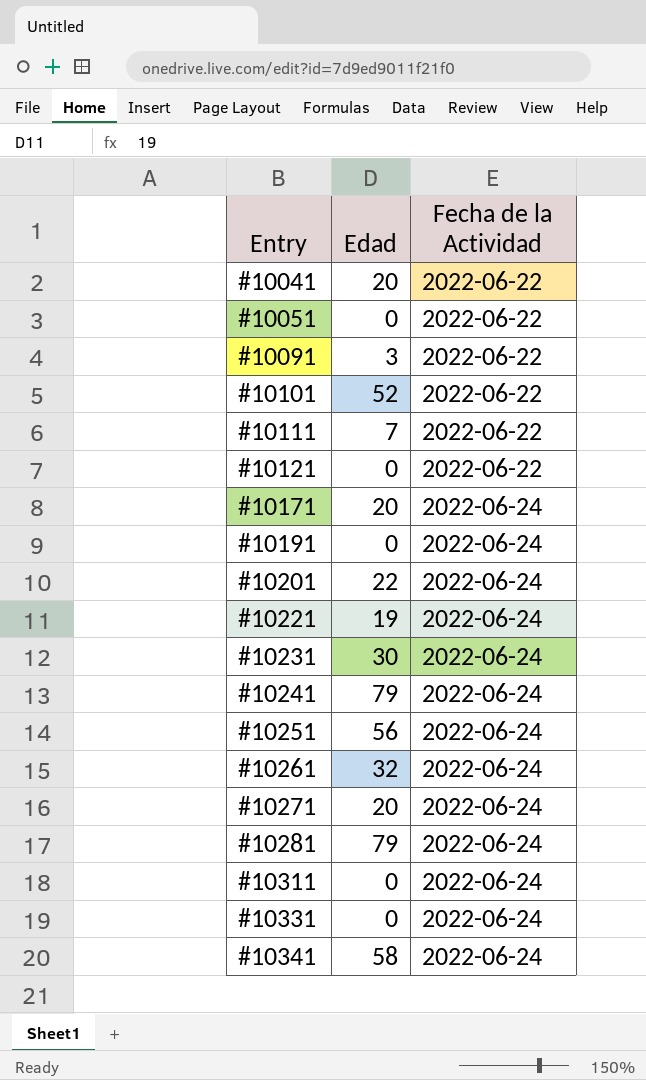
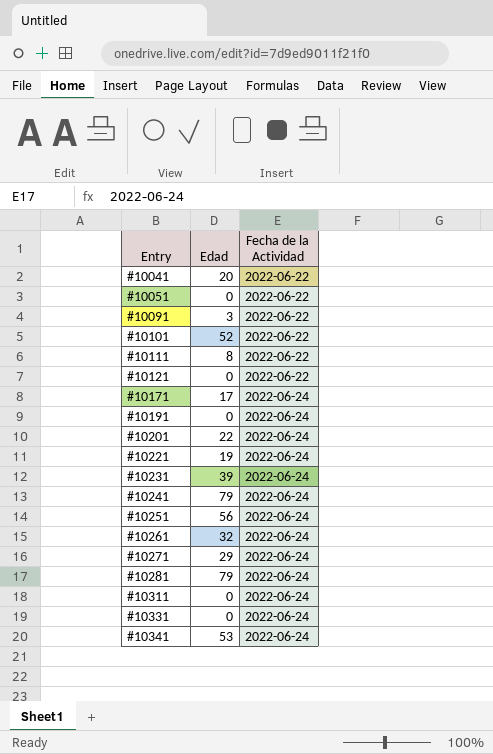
#10111 | Edad: 7 -> 8
#10171 | Edad: 20 -> 17
#10231 | Edad: 30 -> 39
#10271 | Edad: 20 -> 29
#10341 | Edad: 58 -> 53

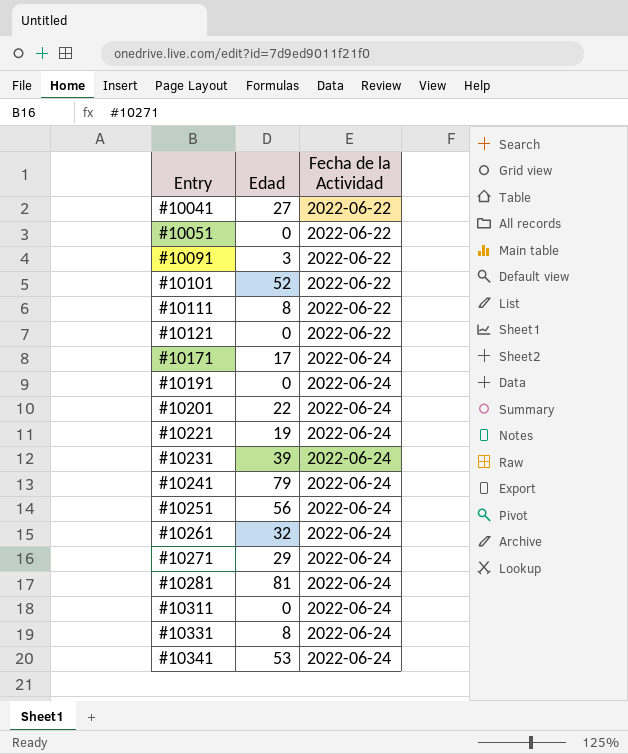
#10041 | Edad: 20 -> 27
#10281 | Edad: 79 -> 81
#10331 | Edad: 0 -> 8

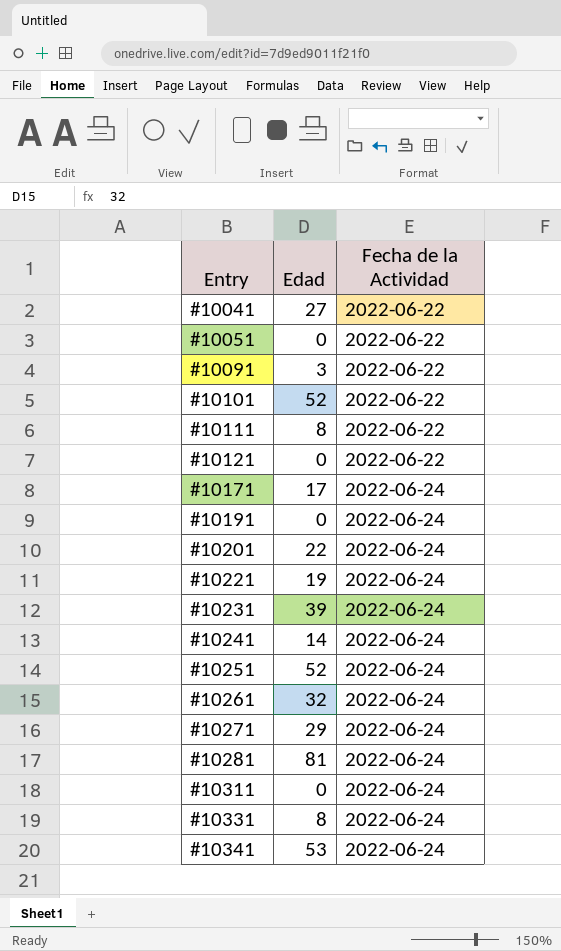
#10241 | Edad: 79 -> 14
#10251 | Edad: 56 -> 52

